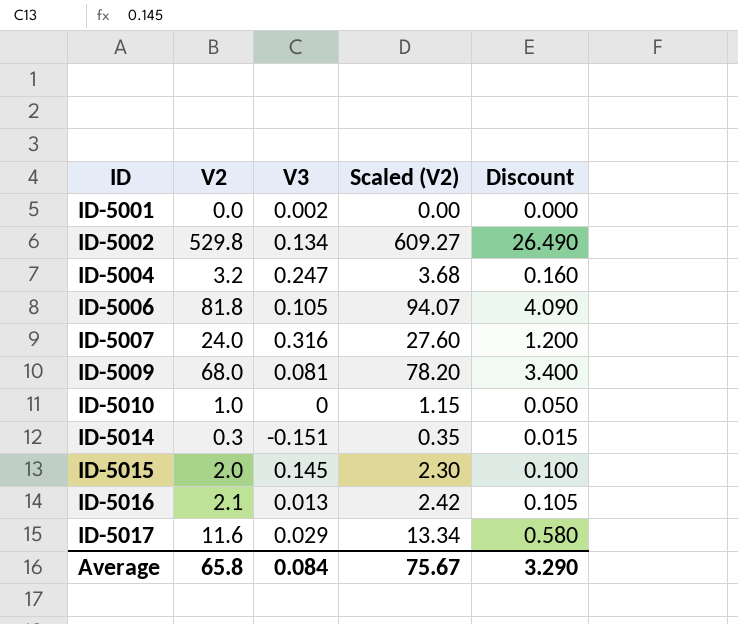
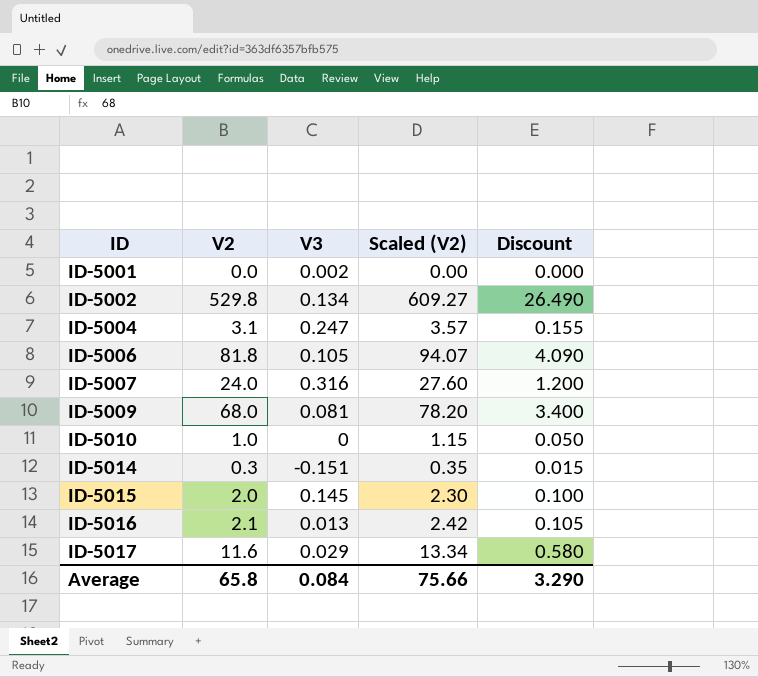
ID-5004 | V2: 3.2 -> 3.1
ID-5004 | Scaled (V2): 3.68 -> 3.57
ID-5004 | Discount: 0.160 -> 0.155
Average | Scaled (V2): 75.67 -> 75.66

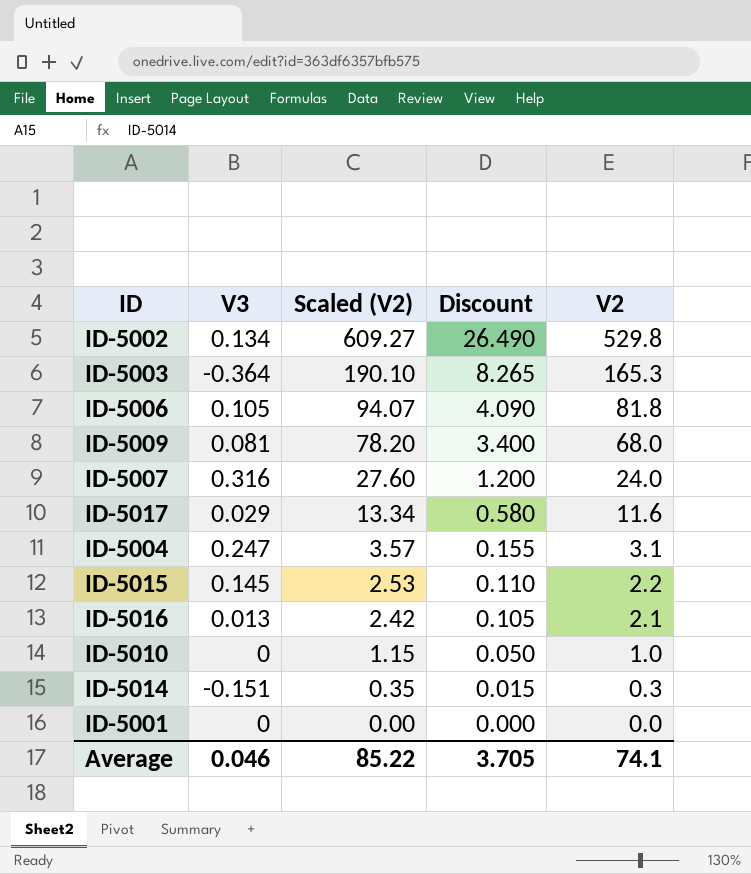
row order: ID ascending -> Scaled (V2) descending
column V2 | position: 2 -> 5
row ID-5003: none -> -0.364 | 190.10 | 8.265 | 165.3
ID-5015 | Scaled (V2): 2.30 -> 2.53
ID-5015 | Discount: 0.100 -> 0.110
ID-5015 | V2: 2.0 -> 2.2
ID-5001 | V3: 0.002 -> 0
Average | V3: 0.084 -> 0.046
Average | Scaled (V2): 75.66 -> 85.22
Average | Discount: 3.290 -> 3.705
Average | V2: 65.8 -> 74.1

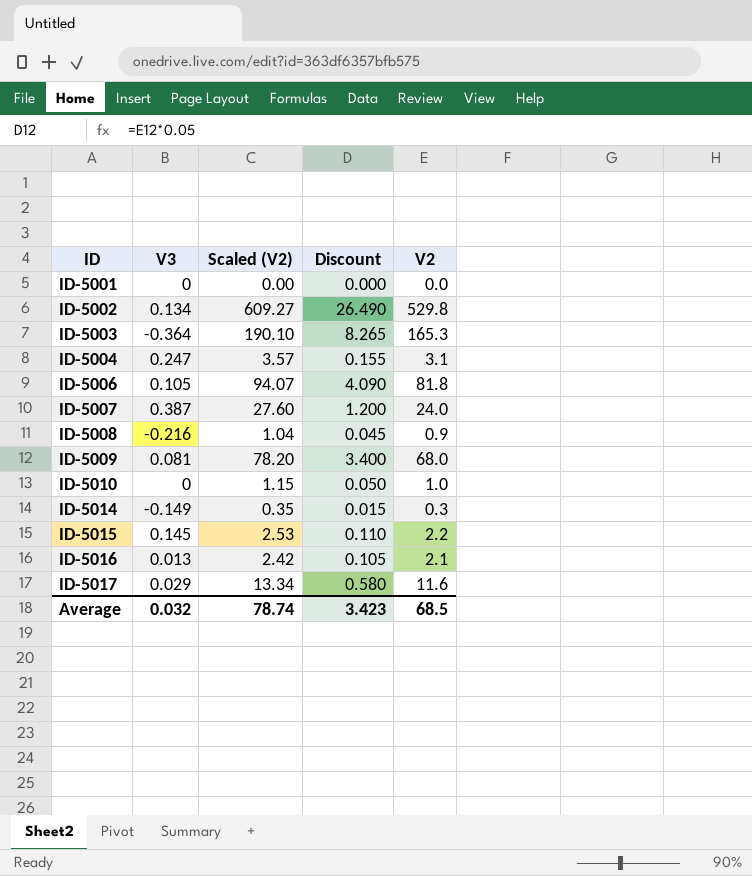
row order: Scaled (V2) descending -> ID ascending
ID-5007 | V3: 0.316 -> 0.387
row ID-5008: none -> -0.216 | 1.04 | 0.045 | 0.9
ID-5014 | V3: -0.151 -> -0.149
Average | V3: 0.046 -> 0.032
Average | Scaled (V2): 85.22 -> 78.74
Average | Discount: 3.705 -> 3.423
Average | V2: 74.1 -> 68.5

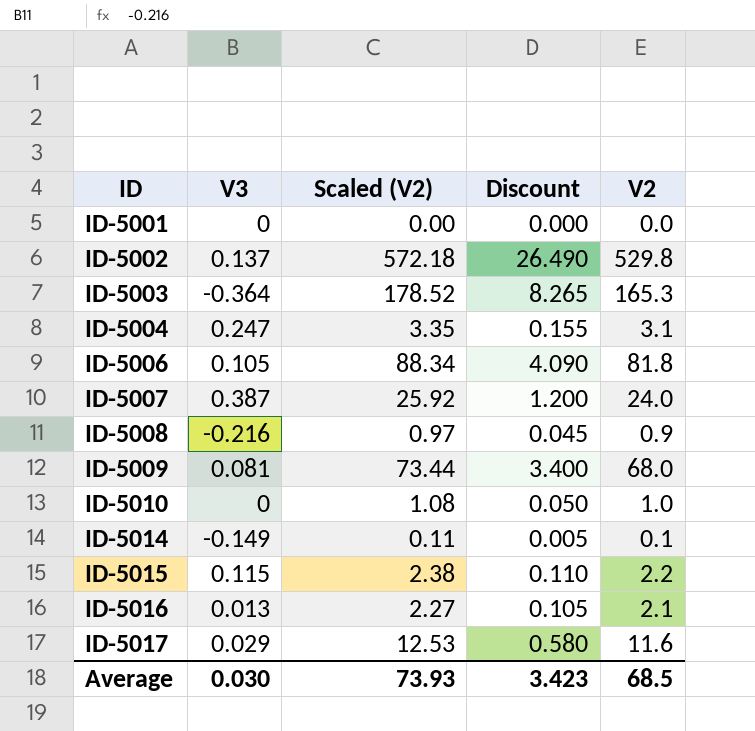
column Scaled (V2) | formula: [V2] * 1.15 -> [V2] * 1.08
ID-5002 | V3: 0.134 -> 0.137
ID-5014 | Discount: 0.015 -> 0.005
ID-5014 | V2: 0.3 -> 0.1
ID-5015 | V3: 0.145 -> 0.115
Average | V3: 0.032 -> 0.030
Average | Scaled (V2): 78.74 -> 73.93

